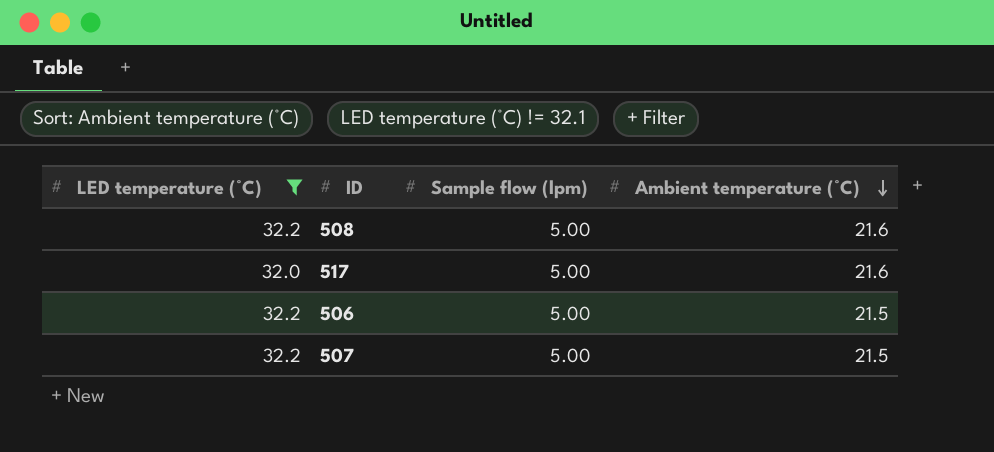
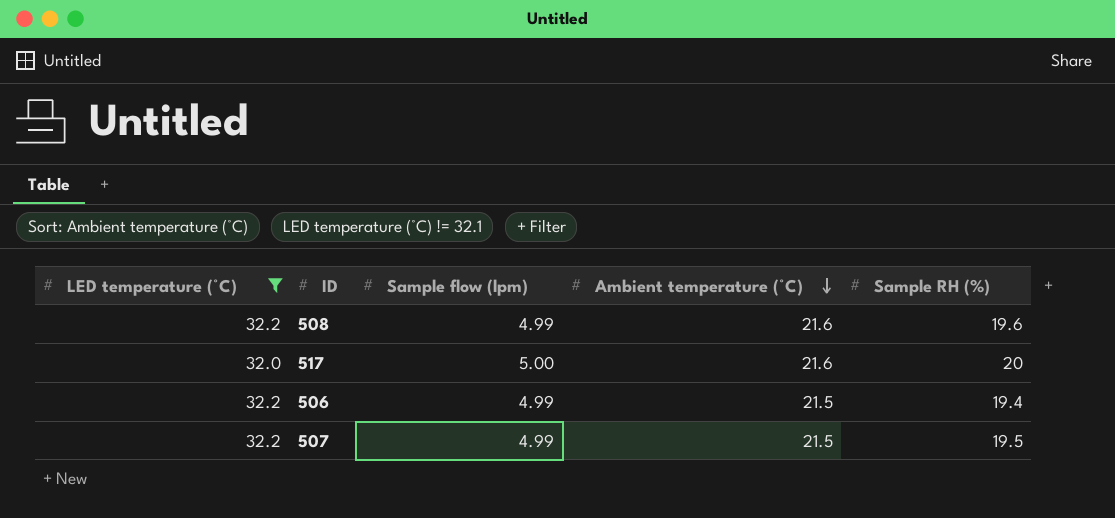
column Sample RH (%) | position: none -> 5
508 | Sample flow (lpm): 5.00 -> 4.99
506 | Sample flow (lpm): 5.00 -> 4.99
507 | Sample flow (lpm): 5.00 -> 4.99

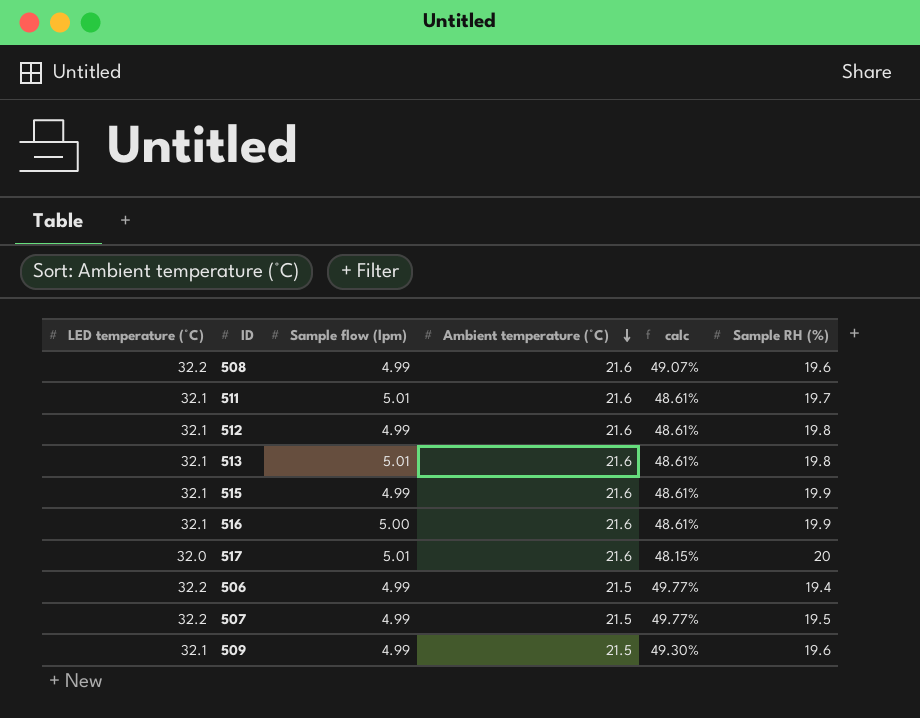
filter: LED temperature (°C) != 32.1 -> none
column calc | formula: none -> ([LED temperature (°C)] - [Ambient temperature (°C)]) / [Ambient temperature (°C)]
517 | Sample flow (lpm): 5.00 -> 5.01

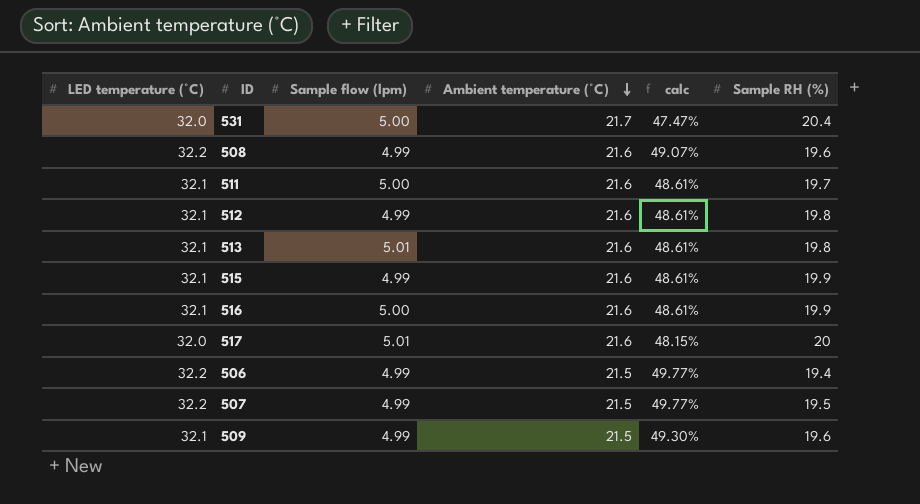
row 531: none -> 32.0 | 5.00 | 21.7 | 47.47% | 20.4
511 | Sample flow (lpm): 5.01 -> 5.00

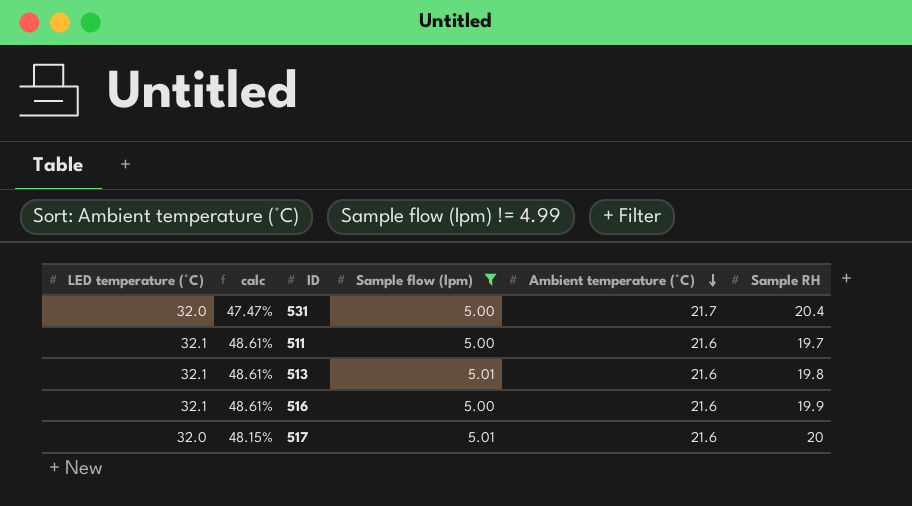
filter: none -> Sample flow (lpm) != 4.99
column calc | position: 5 -> 2
column name: Sample RH (%) -> Sample RH

